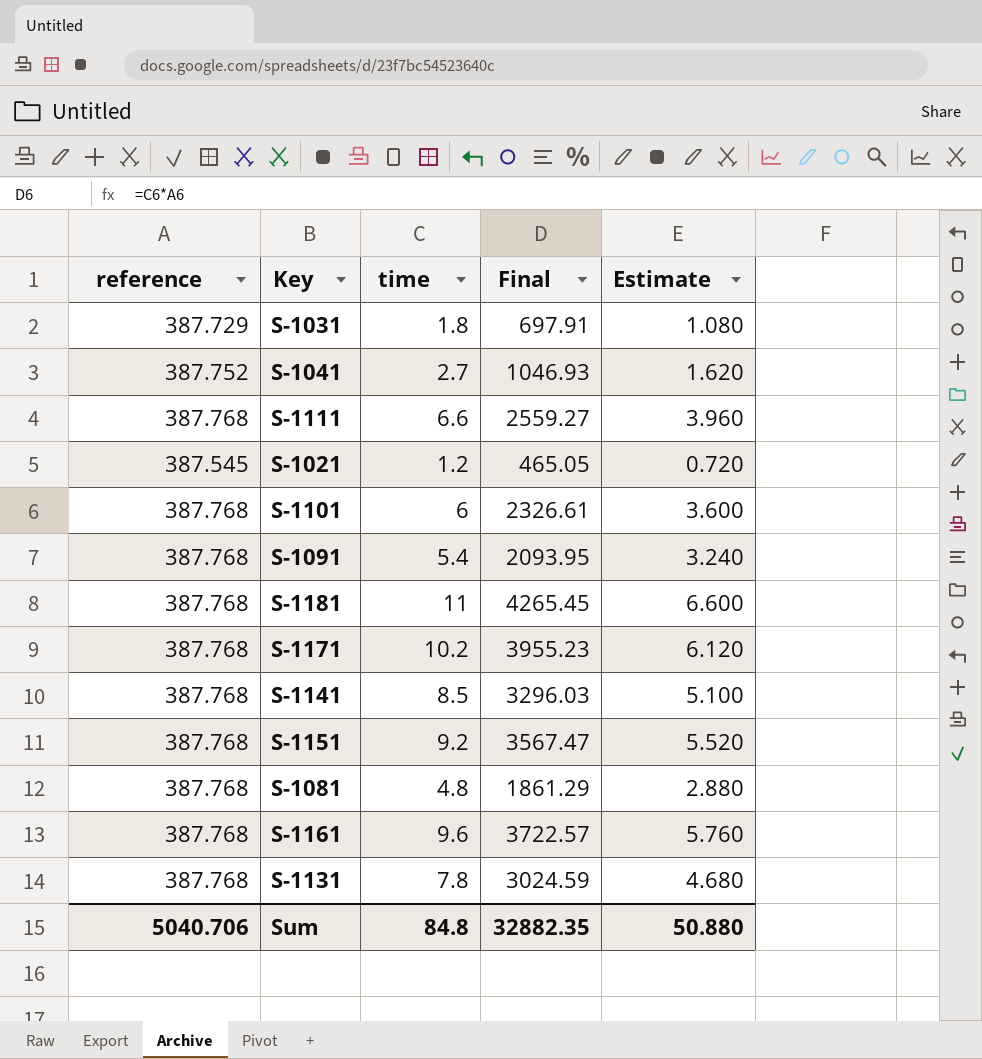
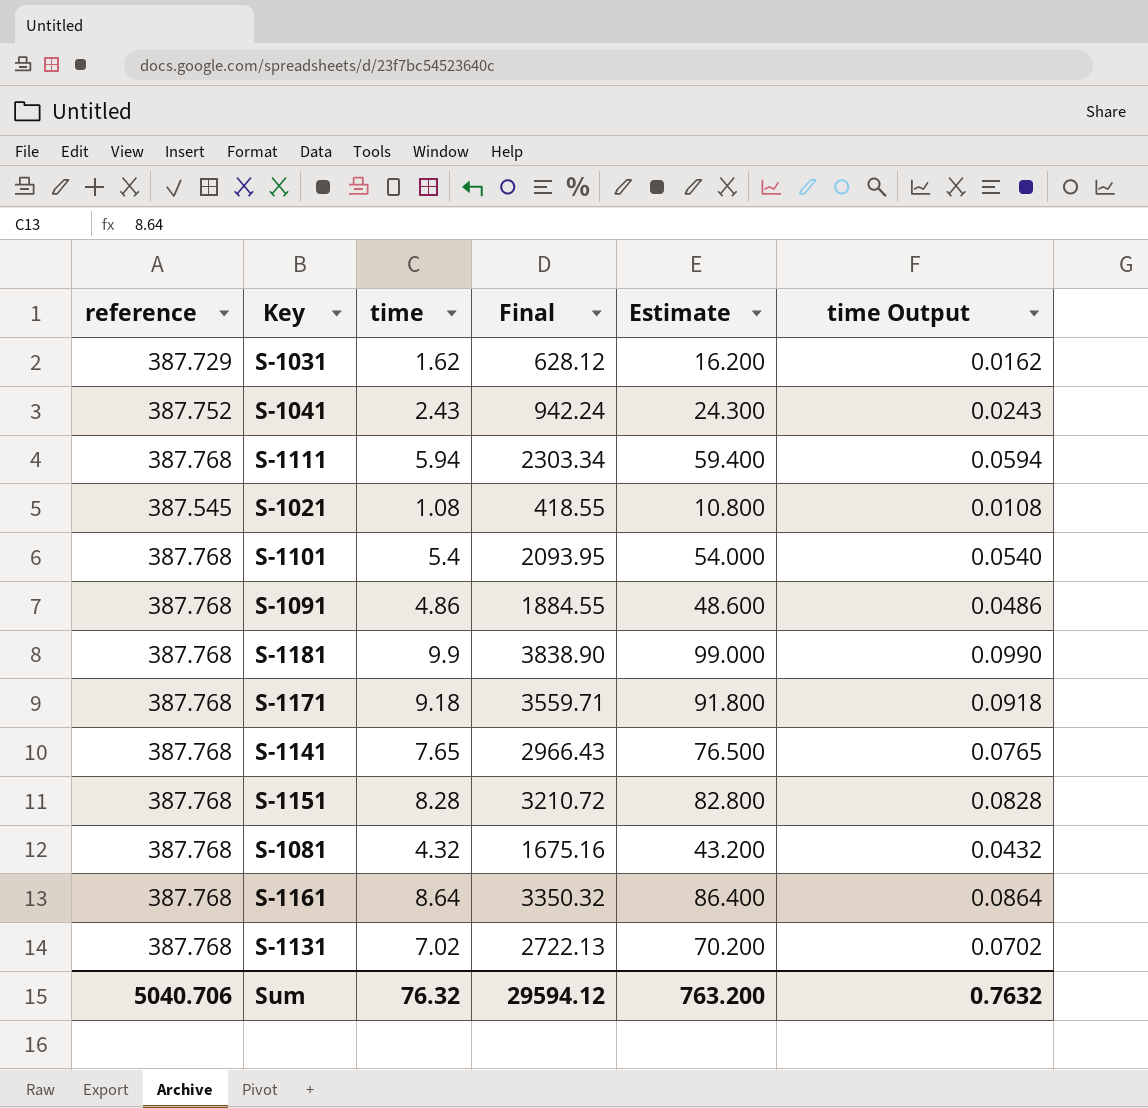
column Estimate | formula: [time] * 0.6 -> [time] * 10
column time Output | formula: none -> [time] * 0.01
S-1031 | time: 1.8 -> 1.62
S-1031 | Final: 697.91 -> 628.12
S-1041 | time: 2.7 -> 2.43
S-1041 | Final: 1046.93 -> 942.24
S-1111 | time: 6.6 -> 5.94
S-1111 | Final: 2559.27 -> 2303.34
S-1021 | time: 1.2 -> 1.08
S-1021 | Final: 465.05 -> 418.55
S-1101 | time: 6 -> 5.4
S-1101 | Final: 2326.61 -> 2093.95
S-1091 | time: 5.4 -> 4.86
S-1091 | Final: 2093.95 -> 1884.55
S-1181 | time: 11 -> 9.9
S-1181 | Final: 4265.45 -> 3838.90
S-1171 | time: 10.2 -> 9.18
S-1171 | Final: 3955.23 -> 3559.71
S-1141 | time: 8.5 -> 7.65
S-1141 | Final: 3296.03 -> 2966.43
S-1151 | time: 9.2 -> 8.28
S-1151 | Final: 3567.47 -> 3210.72
S-1081 | time: 4.8 -> 4.32
S-1081 | Final: 1861.29 -> 1675.16
S-1161 | time: 9.6 -> 8.64
S-1161 | Final: 3722.57 -> 3350.32
S-1131 | time: 7.8 -> 7.02
S-1131 | Final: 3024.59 -> 2722.13
Sum | time: 84.8 -> 76.32
Sum | Final: 32882.35 -> 29594.12
Sum | Estimate: 50.880 -> 763.200

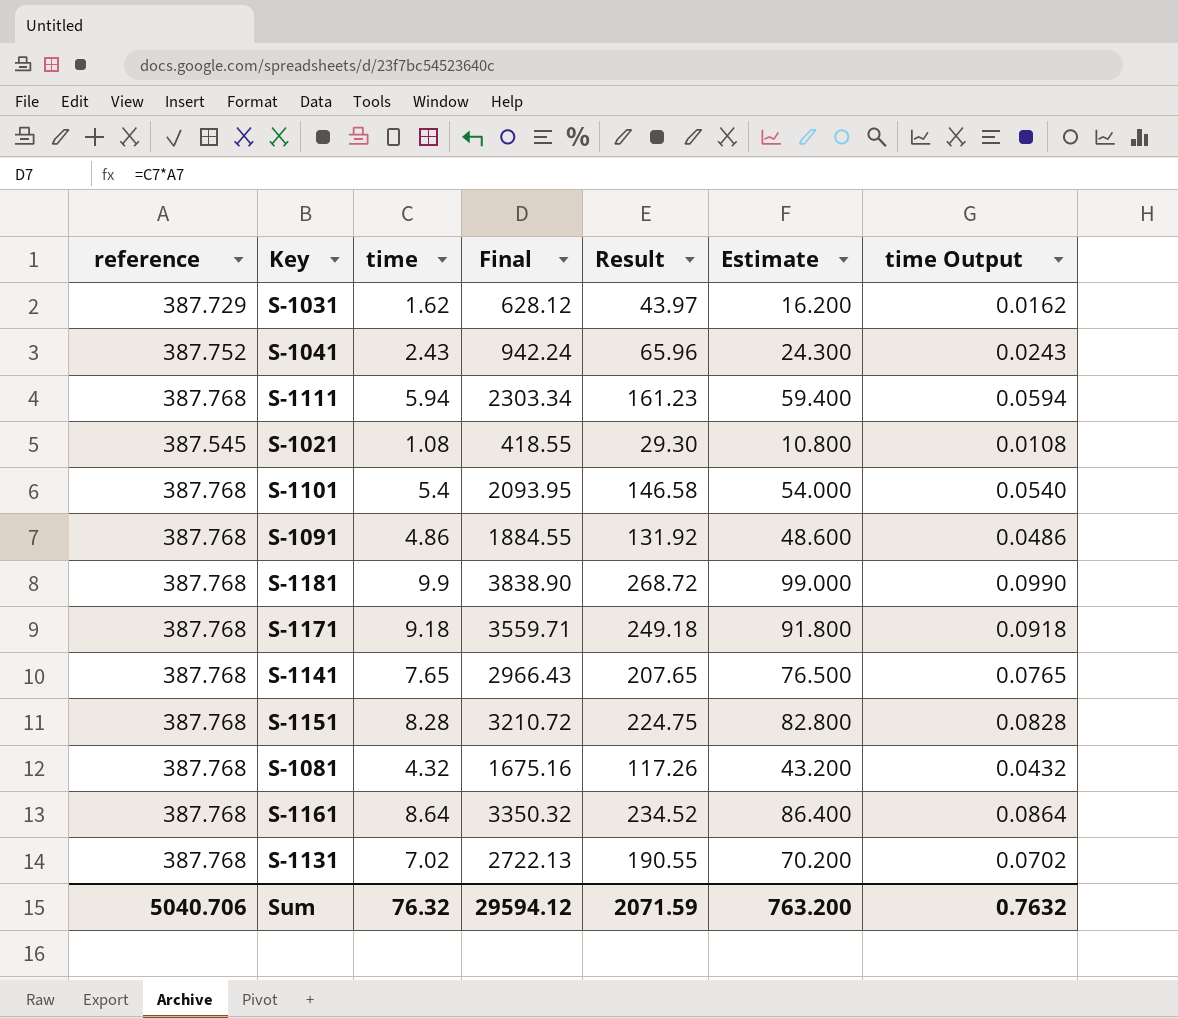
column Result | formula: none -> [Final] * 0.07

